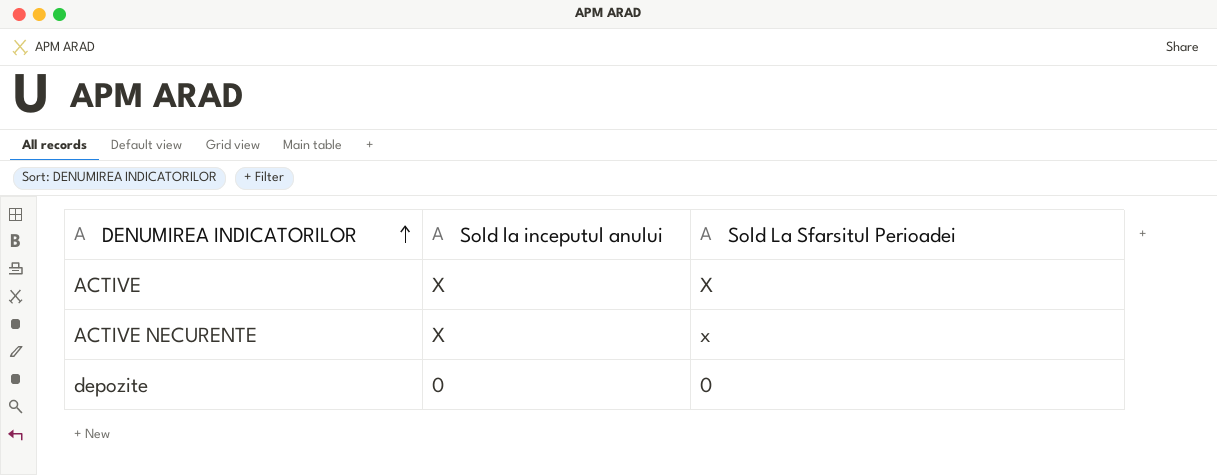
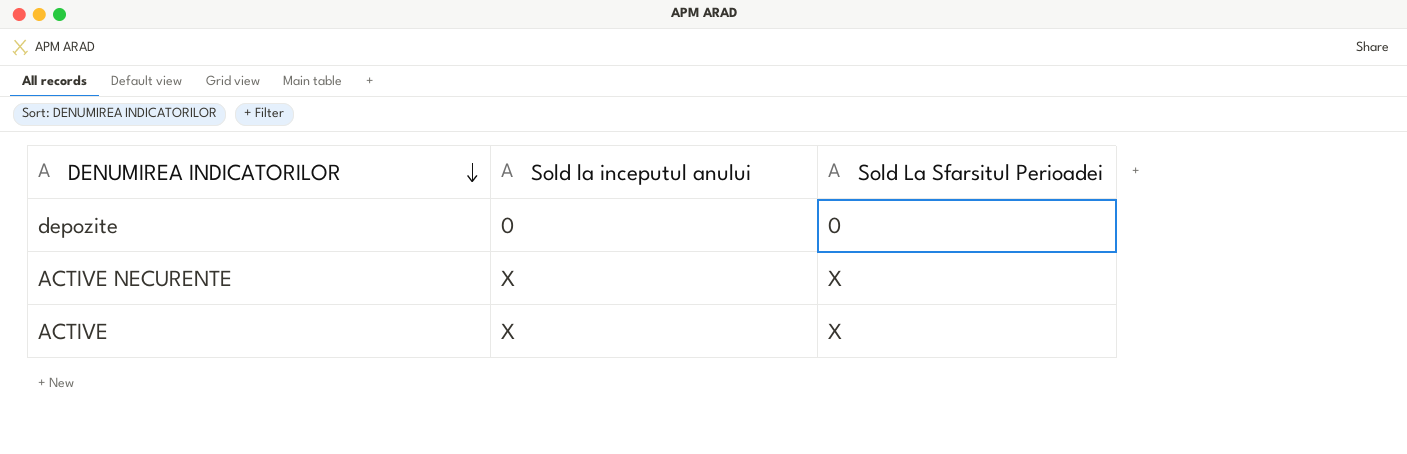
row order: DENUMIREA INDICATORILOR ascending -> DENUMIREA INDICATORILOR descending
ACTIVE NECURENTE | Sold La Sfarsitul Perioadei: x -> X

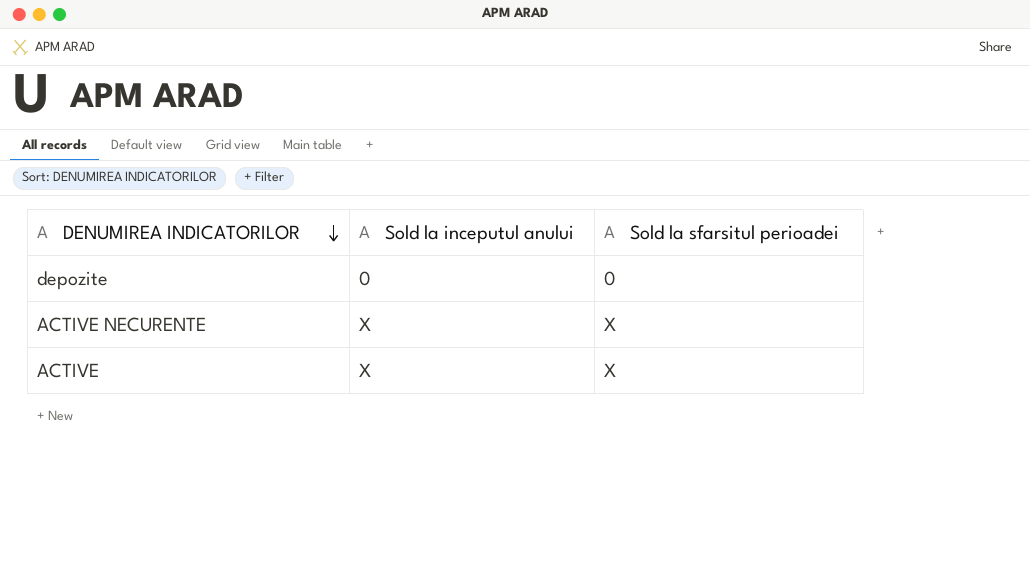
column name: Sold La Sfarsitul Perioadei -> Sold la sfarsitul perioadei

